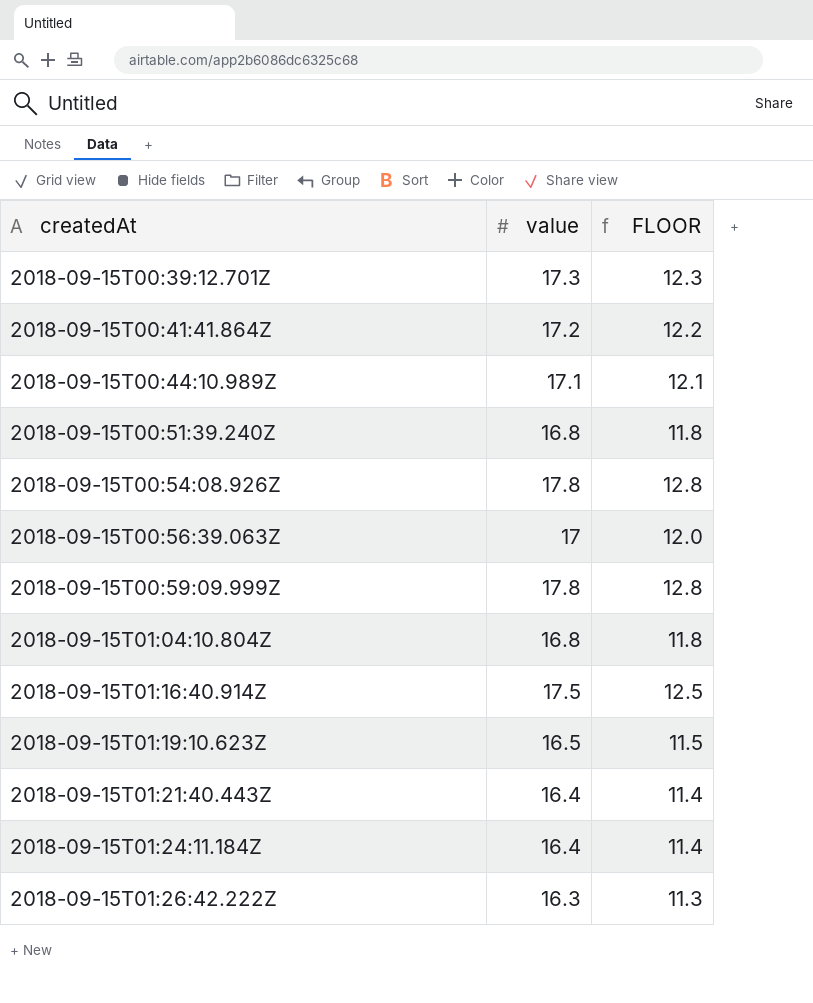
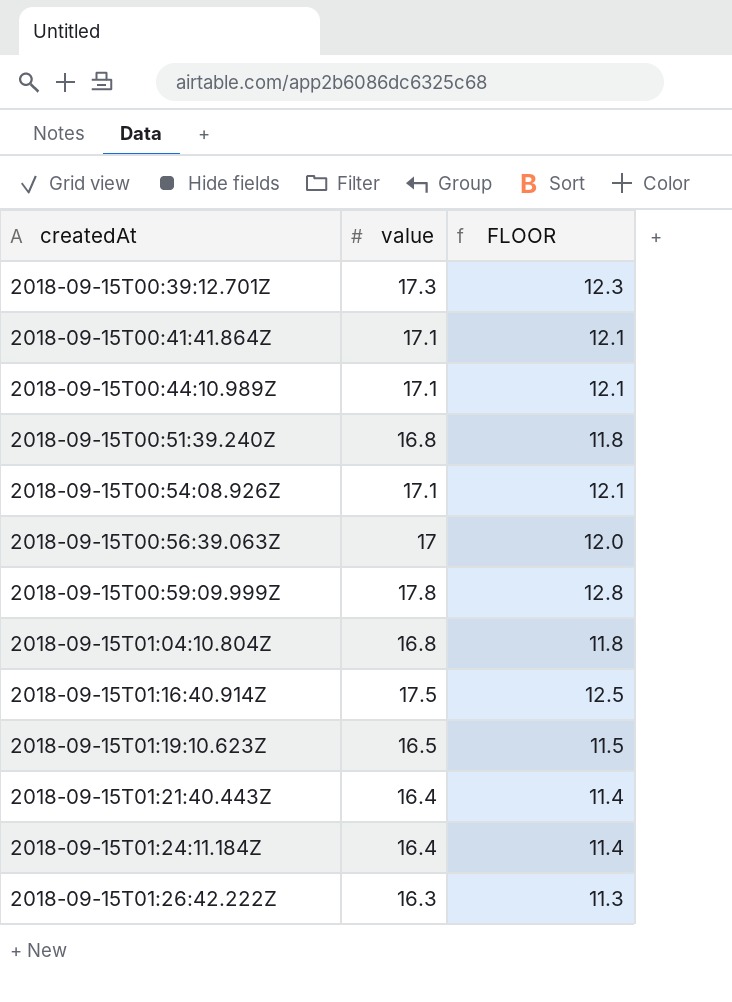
2018-09-15T00:41:41.864Z | value: 17.2 -> 17.1
2018-09-15T00:41:41.864Z | FLOOR: 12.2 -> 12.1
2018-09-15T00:54:08.926Z | value: 17.8 -> 17.1
2018-09-15T00:54:08.926Z | FLOOR: 12.8 -> 12.1

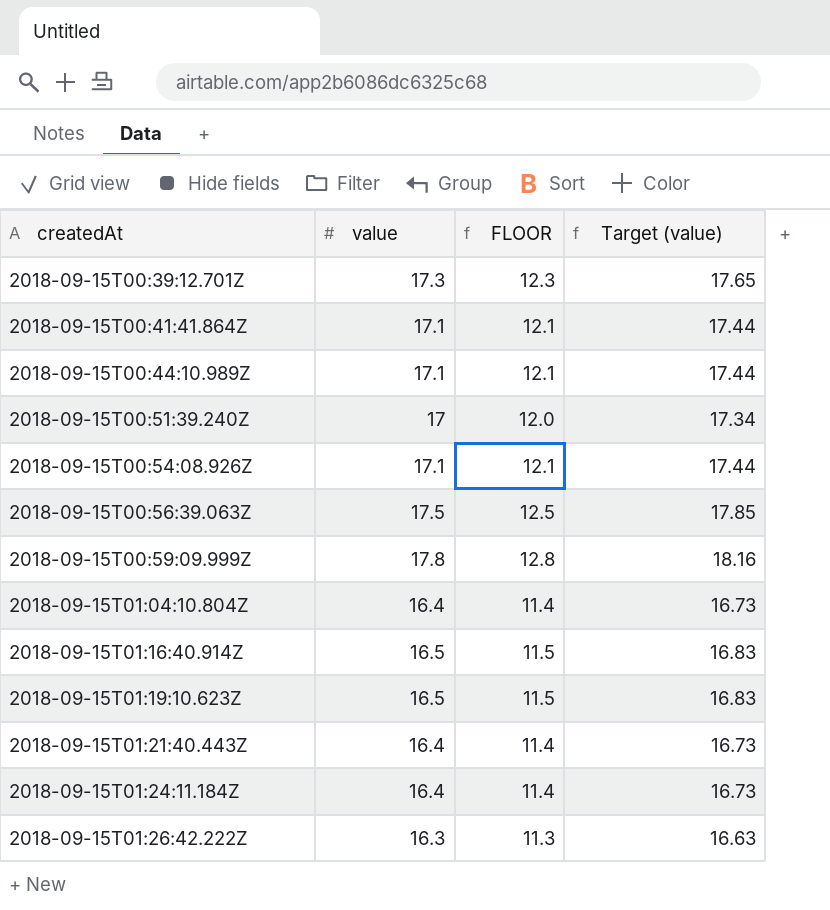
column Target (value) | formula: none -> [value] * 1.02
2018-09-15T00:51:39.240Z | value: 16.8 -> 17
2018-09-15T00:51:39.240Z | FLOOR: 11.8 -> 12.0
2018-09-15T00:56:39.063Z | value: 17 -> 17.5
2018-09-15T00:56:39.063Z | FLOOR: 12.0 -> 12.5
2018-09-15T01:04:10.804Z | value: 16.8 -> 16.4
2018-09-15T01:04:10.804Z | FLOOR: 11.8 -> 11.4
2018-09-15T01:16:40.914Z | value: 17.5 -> 16.5
2018-09-15T01:16:40.914Z | FLOOR: 12.5 -> 11.5

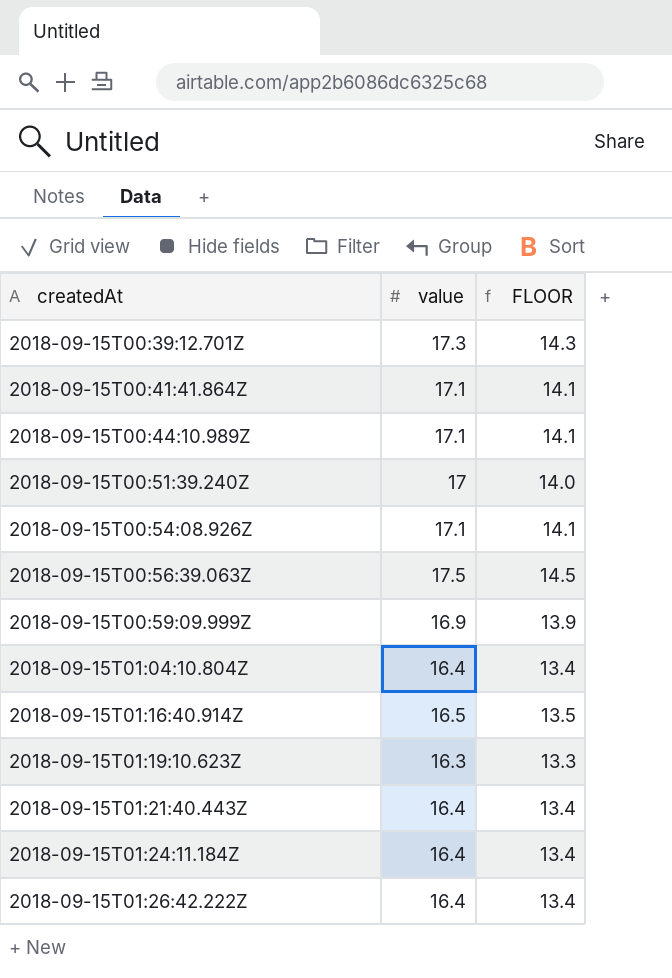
column Target (value) | formula: [value] * 1.02 -> none
column FLOOR | formula: [value] - 5 -> [value] - 3
2018-09-15T00:59:09.999Z | value: 17.8 -> 16.9
2018-09-15T01:19:10.623Z | value: 16.5 -> 16.3
2018-09-15T01:26:42.222Z | value: 16.3 -> 16.4

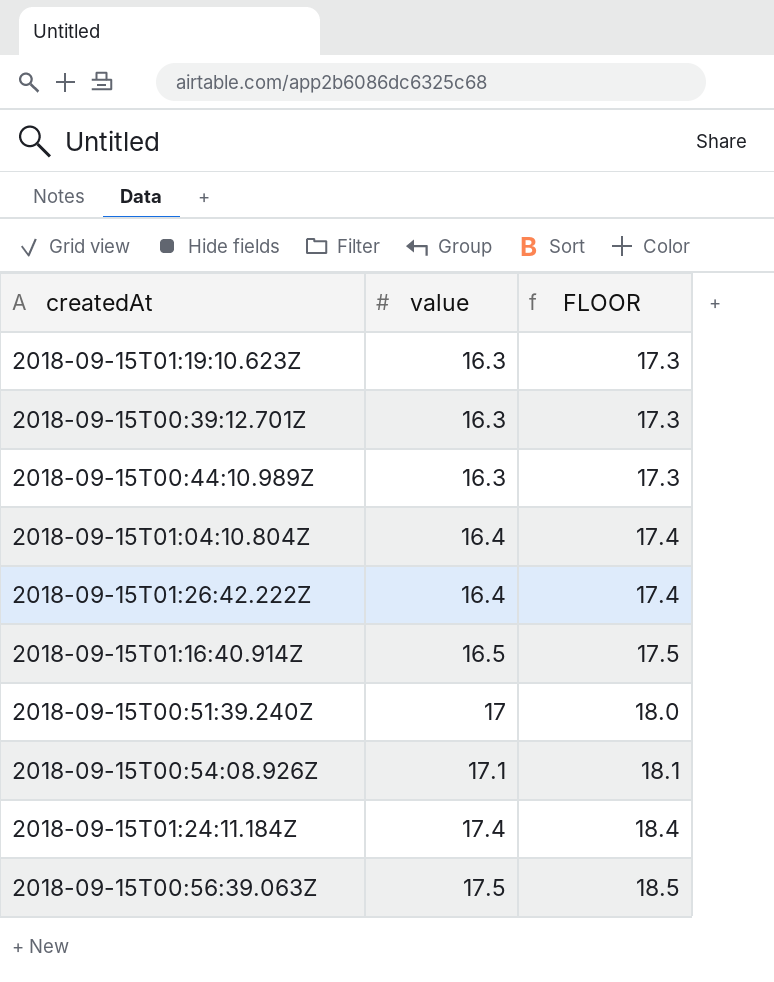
row order: createdAt ascending -> value ascending
column FLOOR | formula: [value] - 3 -> [value] + 1
row 2018-09-15T00:41:41.864Z: 17.1 | 14.1 -> none
row 2018-09-15T00:59:09.999Z: 16.9 | 13.9 -> none
row 2018-09-15T01:21:40.443Z: 16.4 | 13.4 -> none
2018-09-15T00:39:12.701Z | value: 17.3 -> 16.3
2018-09-15T00:44:10.989Z | value: 17.1 -> 16.3
2018-09-15T01:24:11.184Z | value: 16.4 -> 17.4

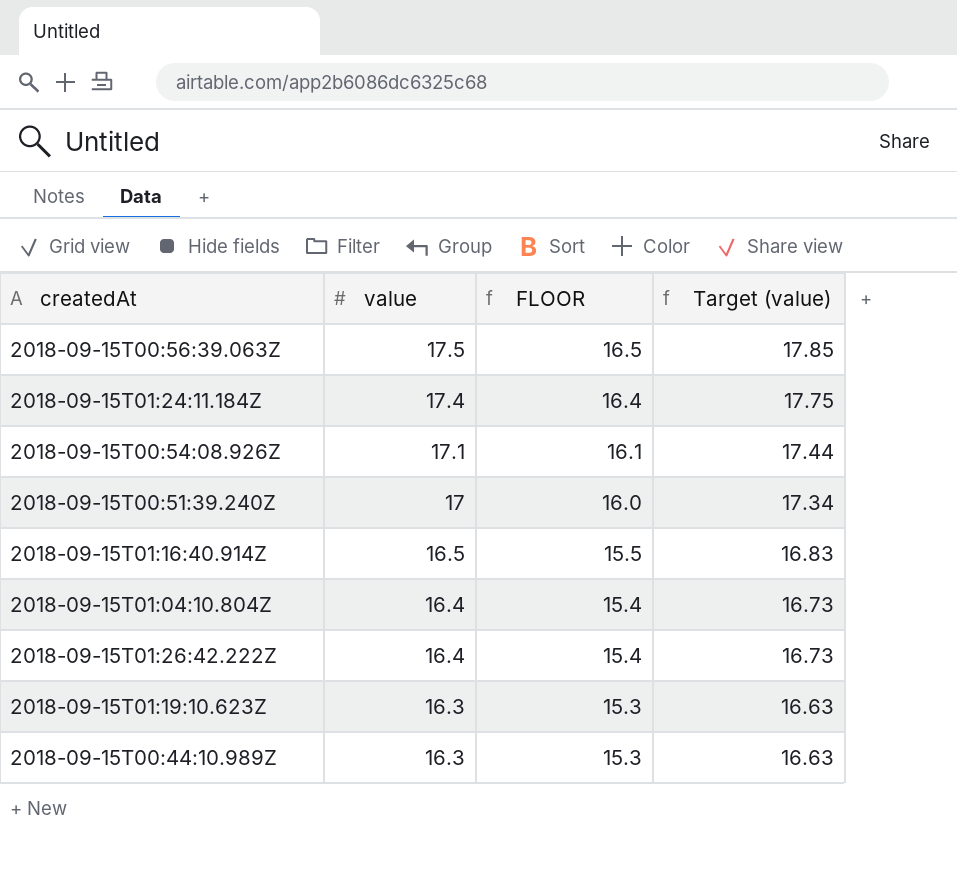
row order: value ascending -> value descending
column FLOOR | formula: [value] + 1 -> [value] - 1
column Target (value) | formula: none -> [value] * 1.02
row 2018-09-15T00:39:12.701Z: 16.3 | 17.3 -> none

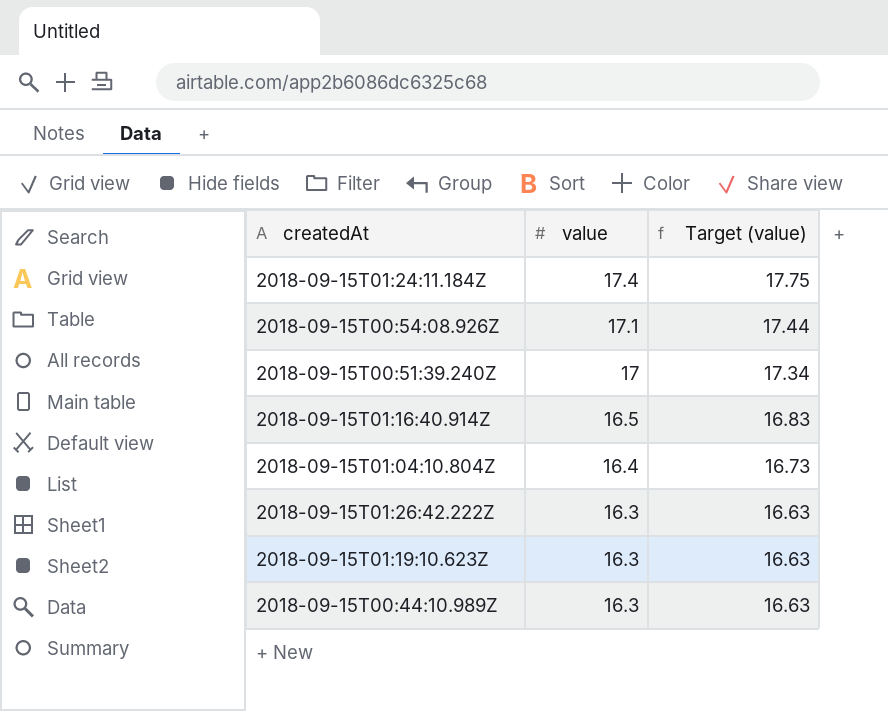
column FLOOR | formula: [value] - 1 -> none
row 2018-09-15T00:56:39.063Z: 17.5 | 16.5 | 17.85 -> none
2018-09-15T01:26:42.222Z | value: 16.4 -> 16.3
2018-09-15T01:26:42.222Z | Target (value): 16.73 -> 16.63

